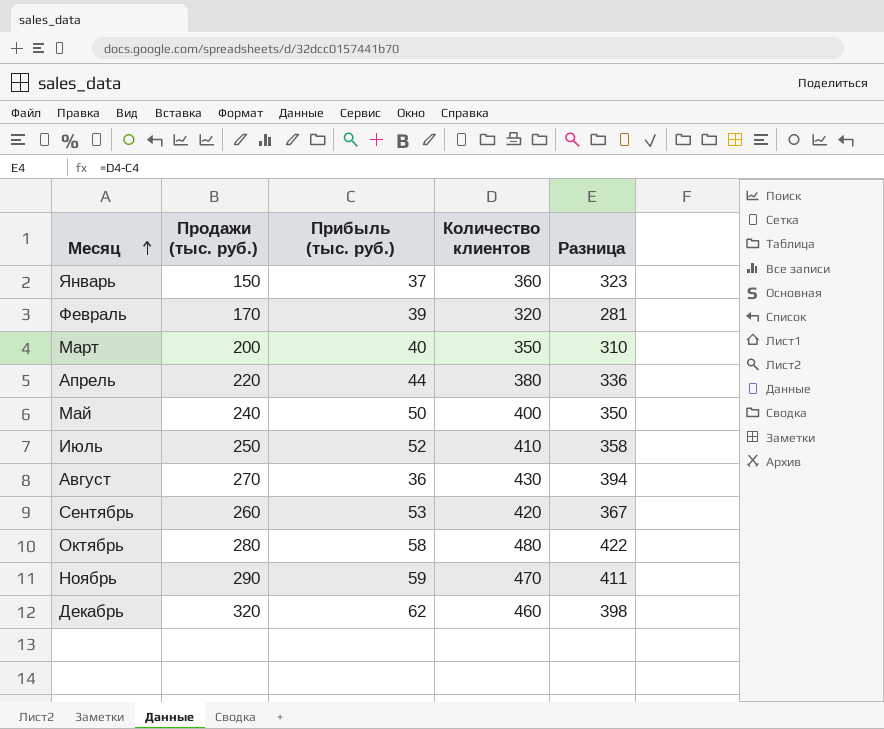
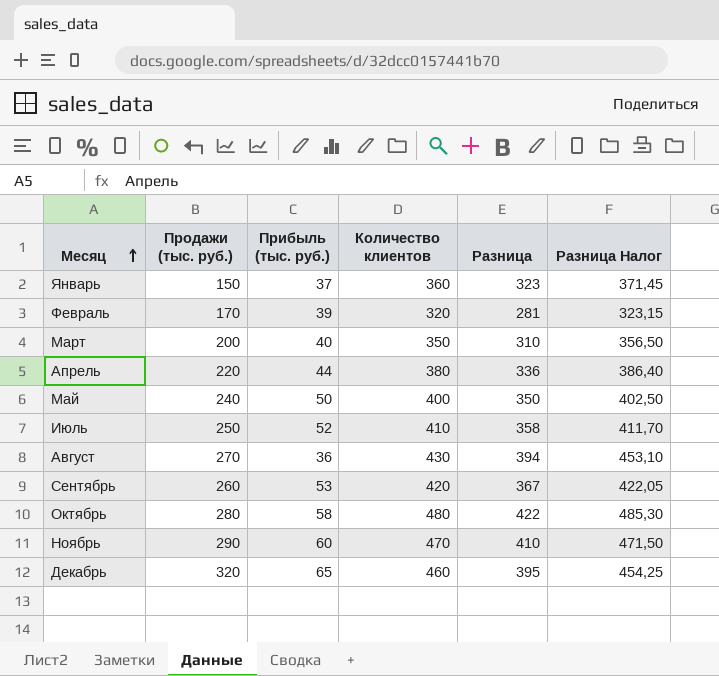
column Разница Налог | formula: none -> [Разница] * 1,15
Ноябрь | Прибыль (тыс. руб.): 59 -> 60
Ноябрь | Разница: 411 -> 410
Декабрь | Прибыль (тыс. руб.): 62 -> 65
Декабрь | Разница: 398 -> 395

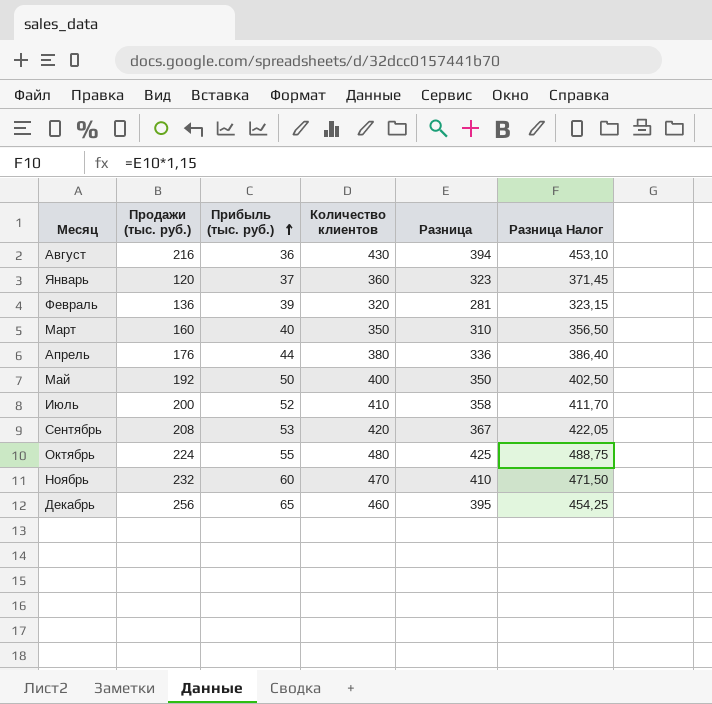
row order: Месяц ascending -> Прибыль (тыс. руб.) ascending
Август | Продажи (тыс. руб.): 270 -> 216
Январь | Продажи (тыс. руб.): 150 -> 120
Февраль | Продажи (тыс. руб.): 170 -> 136
Март | Продажи (тыс. руб.): 200 -> 160
Апрель | Продажи (тыс. руб.): 220 -> 176
Май | Продажи (тыс. руб.): 240 -> 192
Июль | Продажи (тыс. руб.): 250 -> 200
Сентябрь | Продажи (тыс. руб.): 260 -> 208
Октябрь | Продажи (тыс. руб.): 280 -> 224
Октябрь | Прибыль (тыс. руб.): 58 -> 55
Октябрь | Разница: 422 -> 425
Октябрь | Разница Налог: 485,30 -> 488,75
Ноябрь | Продажи (тыс. руб.): 290 -> 232
Декабрь | Продажи (тыс. руб.): 320 -> 256

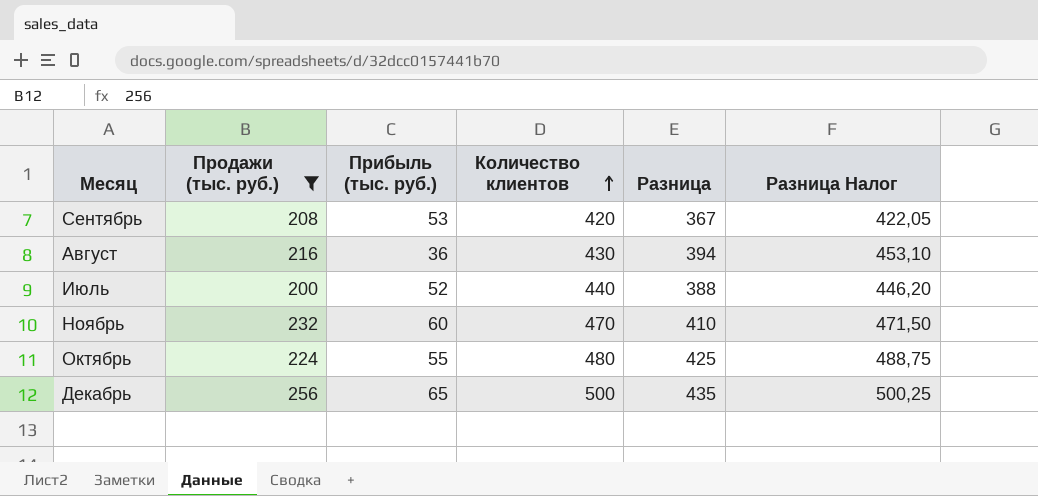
filter: none -> Продажи (тыс. руб.) >= 200
row order: Прибыль (тыс. руб.) ascending -> Количество клиентов ascending
Июль | Количество клиентов: 410 -> 440
Июль | Разница: 358 -> 388
Июль | Разница Налог: 411,70 -> 446,20
Декабрь | Количество клиентов: 460 -> 500
Декабрь | Разница: 395 -> 435
Декабрь | Разница Налог: 454,25 -> 500,25

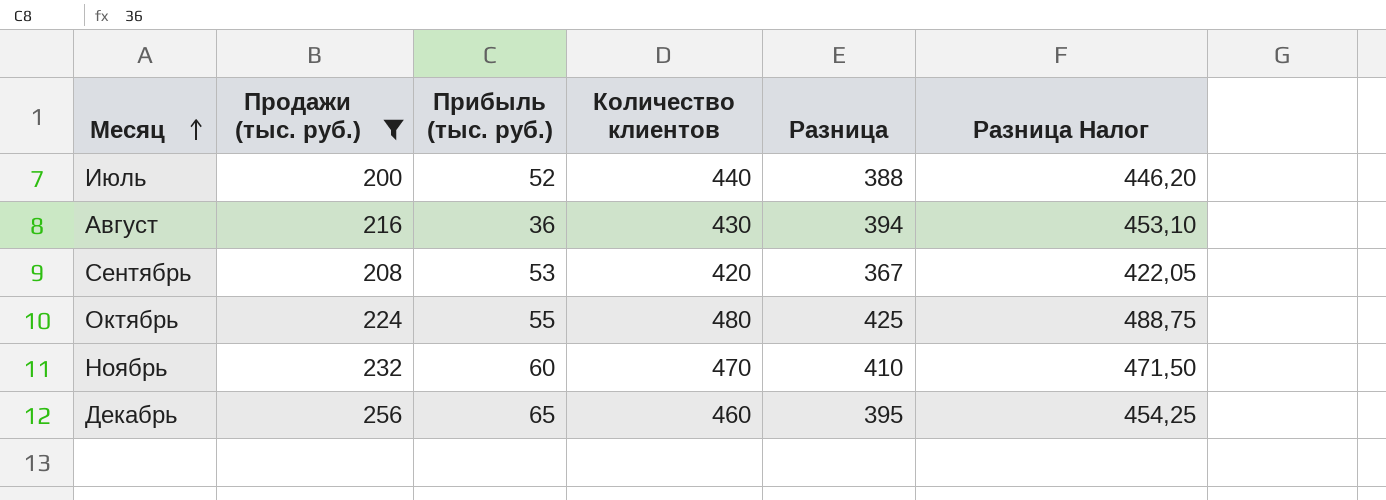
row order: Количество клиентов ascending -> Месяц ascending
Декабрь | Количество клиентов: 500 -> 460
Декабрь | Разница: 435 -> 395
Декабрь | Разница Налог: 500,25 -> 454,25

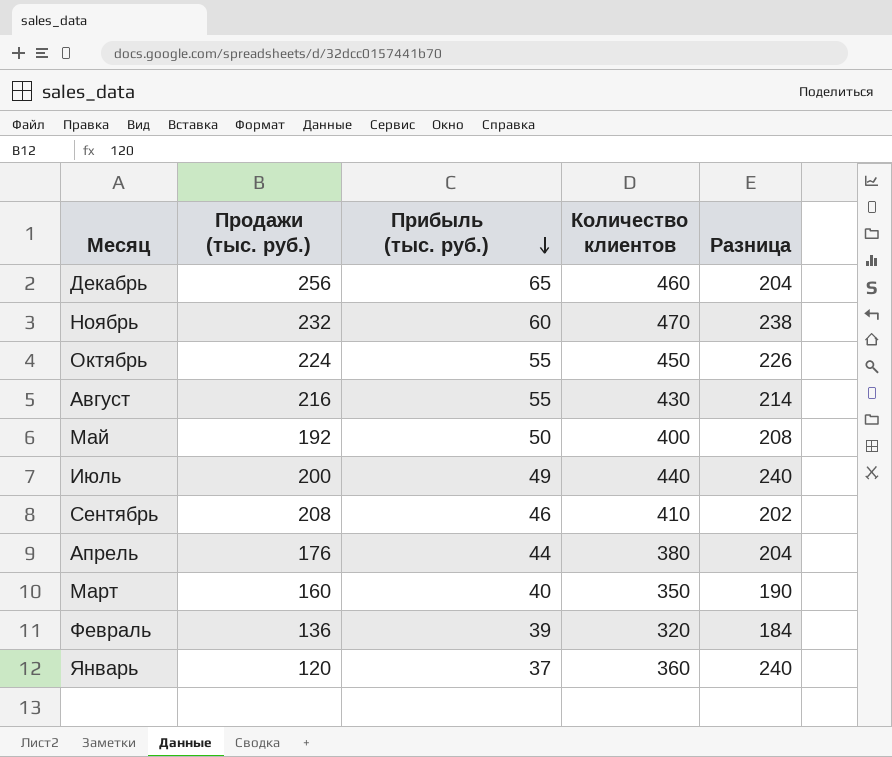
filter: Продажи (тыс. руб.) >= 200 -> none
row order: Месяц ascending -> Прибыль (тыс. руб.) descending
column Разница Налог | formula: [Разница] * 1,15 -> none
column Разница | formula: [Количество клиентов] - [Прибыль (тыс. руб.)] -> [Количество клиентов] - [Продажи (тыс. руб.)]
Октябрь | Количество клиентов: 480 -> 450
Август | Прибыль (тыс. руб.): 36 -> 55
Июль | Прибыль (тыс. руб.): 52 -> 49
Сентябрь | Прибыль (тыс. руб.): 53 -> 46
Сентябрь | Количество клиентов: 420 -> 410

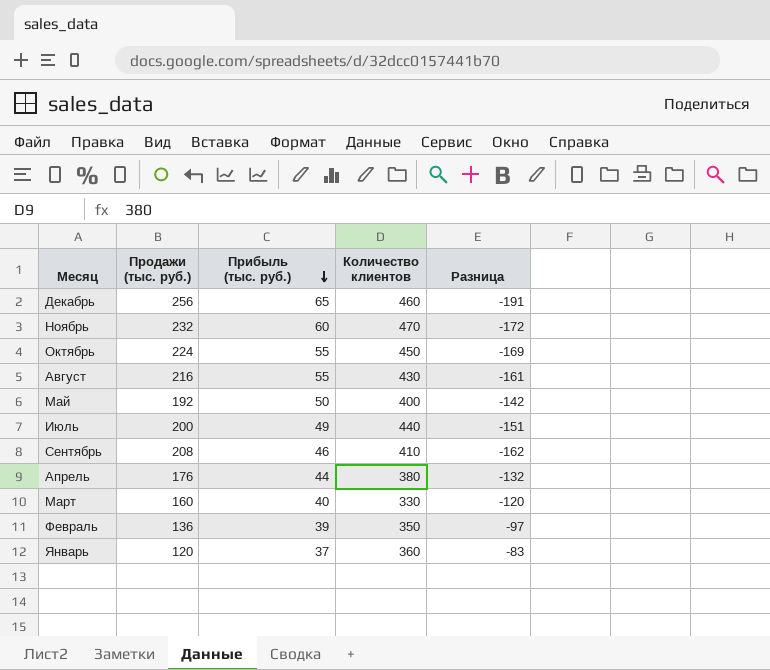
column Разница | formula: [Количество клиентов] - [Продажи (тыс. руб.)] -> [Прибыль (тыс. руб.)] - [Продажи (тыс. руб.)]
Март | Количество клиентов: 350 -> 330
Февраль | Количество клиентов: 320 -> 350

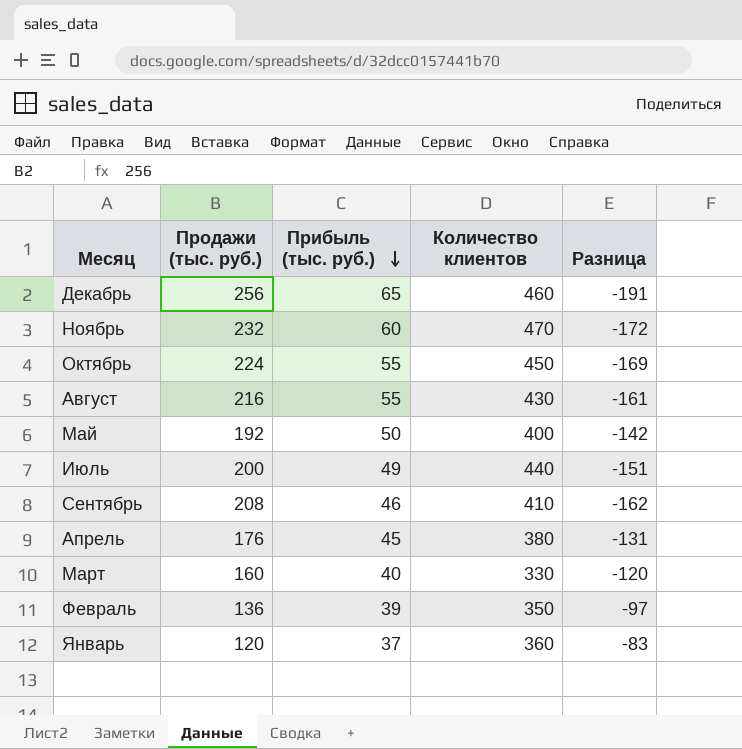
Апрель | Прибыль (тыс. руб.): 44 -> 45
Апрель | Разница: -132 -> -131

